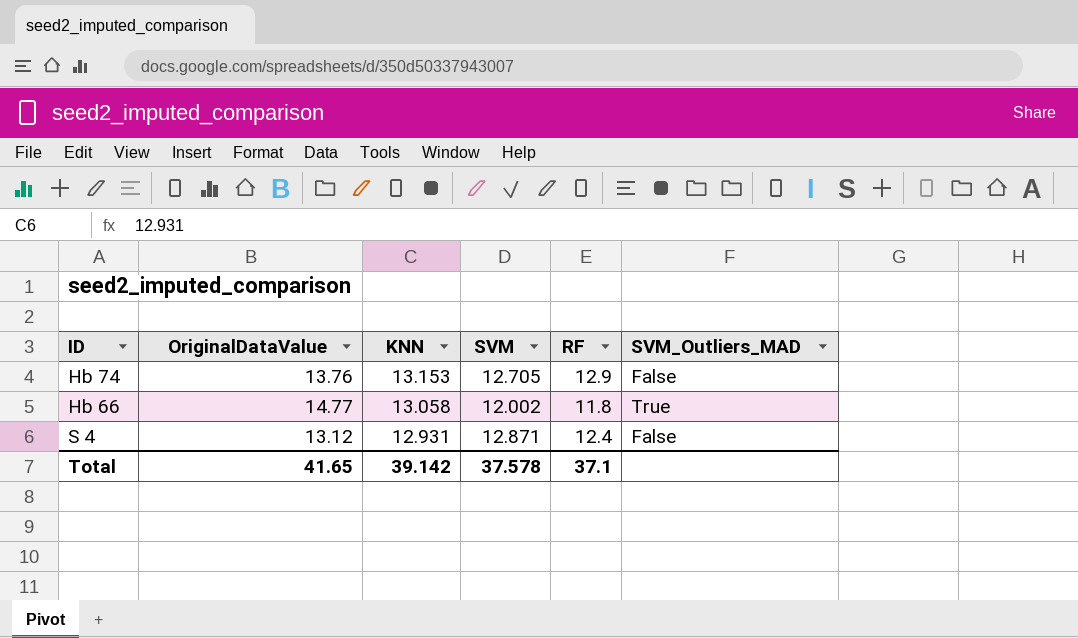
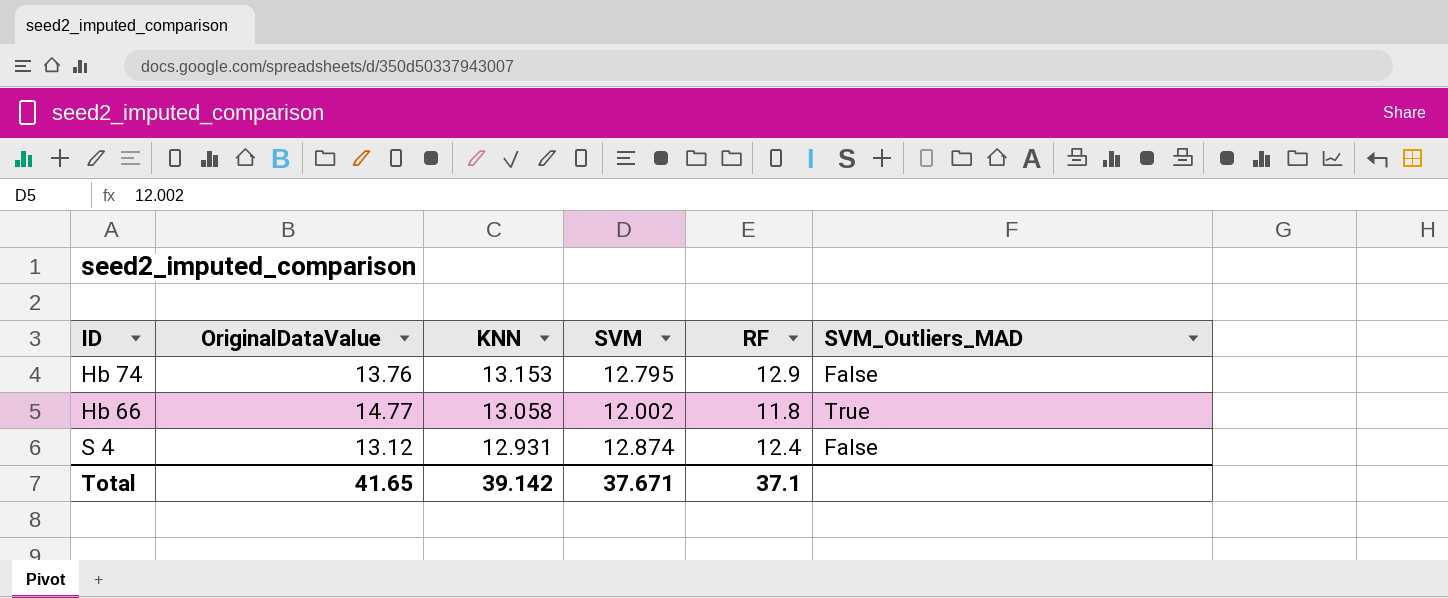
Hb 74 | SVM: 12.705 -> 12.795
S 4 | SVM: 12.871 -> 12.874
Total | SVM: 37.578 -> 37.671

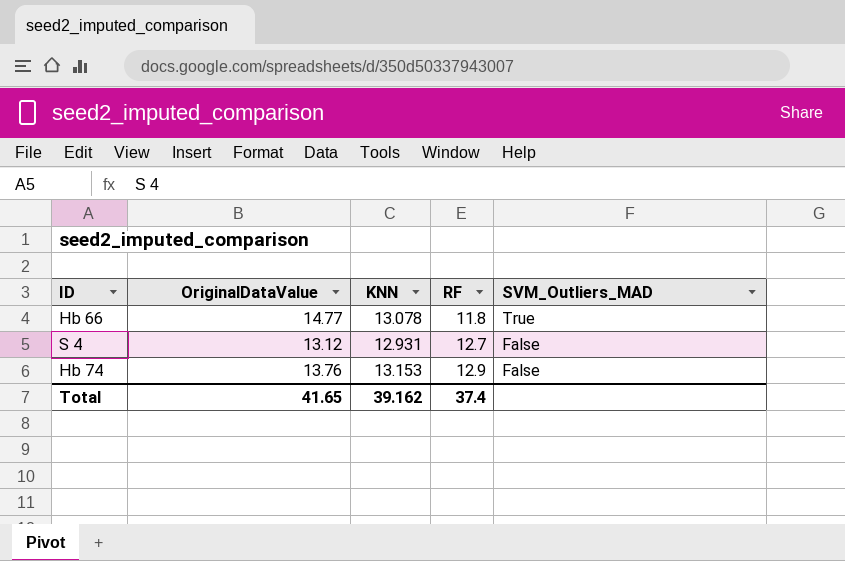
row order: KNN descending -> RF ascending
column SVM | position: 4 -> none
Hb 66 | KNN: 13.058 -> 13.078
S 4 | RF: 12.4 -> 12.7
Total | KNN: 39.142 -> 39.162
Total | RF: 37.1 -> 37.4

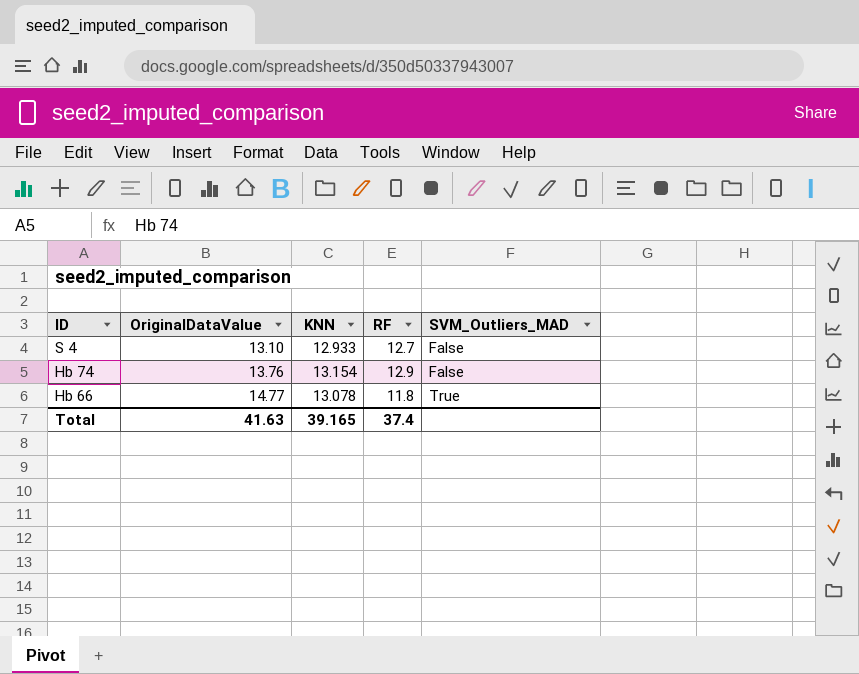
row order: RF ascending -> ID descending
S 4 | OriginalDataValue: 13.12 -> 13.10
S 4 | KNN: 12.931 -> 12.933
Hb 74 | KNN: 13.153 -> 13.154
Total | OriginalDataValue: 41.65 -> 41.63
Total | KNN: 39.162 -> 39.165

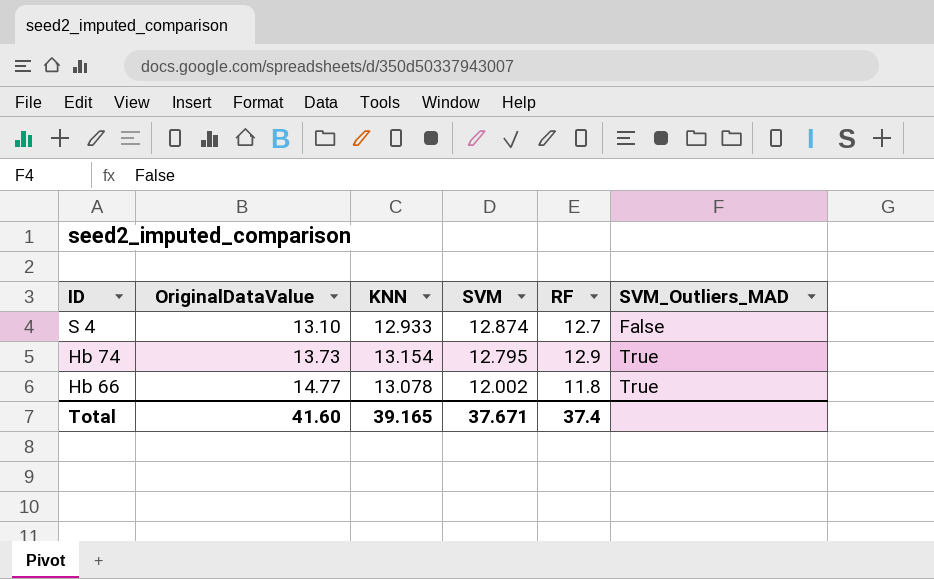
column SVM | position: none -> 4
Hb 74 | OriginalDataValue: 13.76 -> 13.73
Hb 74 | SVM_Outliers_MAD: False -> True
Total | OriginalDataValue: 41.63 -> 41.60

